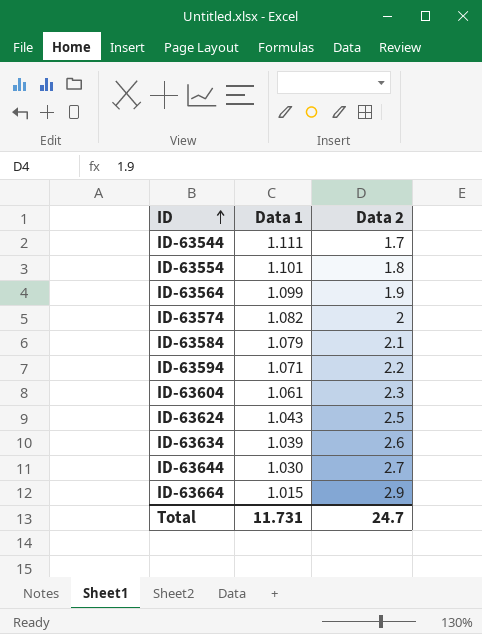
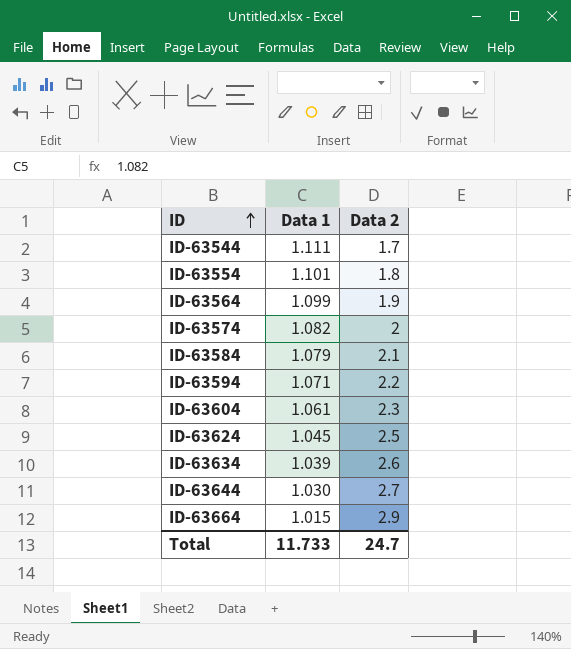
ID-63624 | Data 1: 1.043 -> 1.045
Total | Data 1: 11.731 -> 11.733

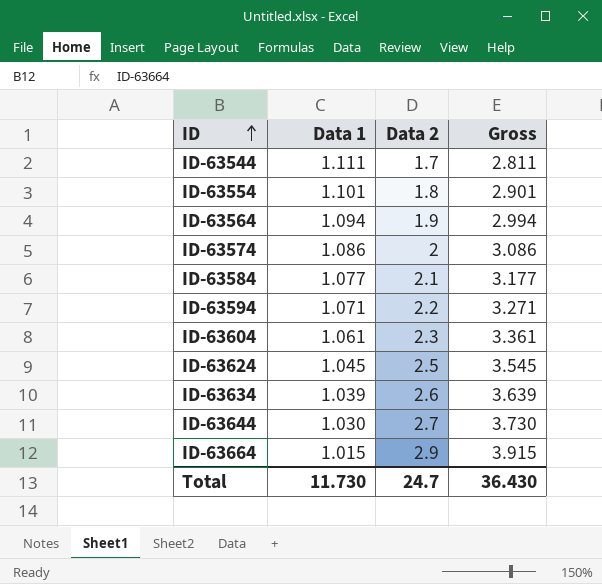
column Gross | formula: none -> [Data 1] + [Data 2]
ID-63564 | Data 1: 1.099 -> 1.094
ID-63574 | Data 1: 1.082 -> 1.086
ID-63584 | Data 1: 1.079 -> 1.077
Total | Data 1: 11.733 -> 11.730

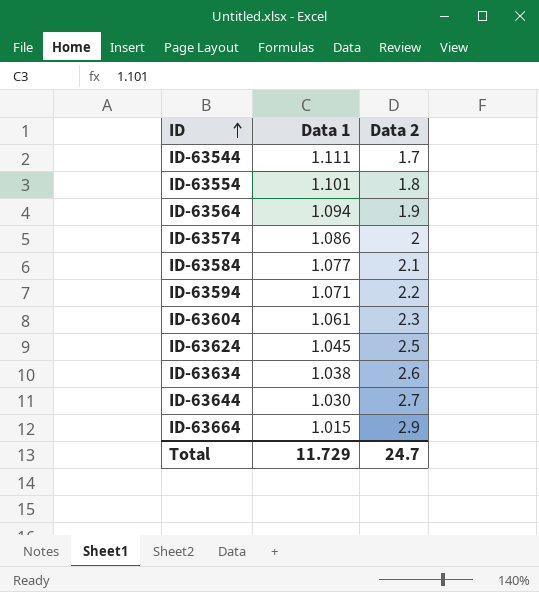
column Gross | formula: [Data 1] + [Data 2] -> none
ID-63634 | Data 1: 1.039 -> 1.038
Total | Data 1: 11.730 -> 11.729

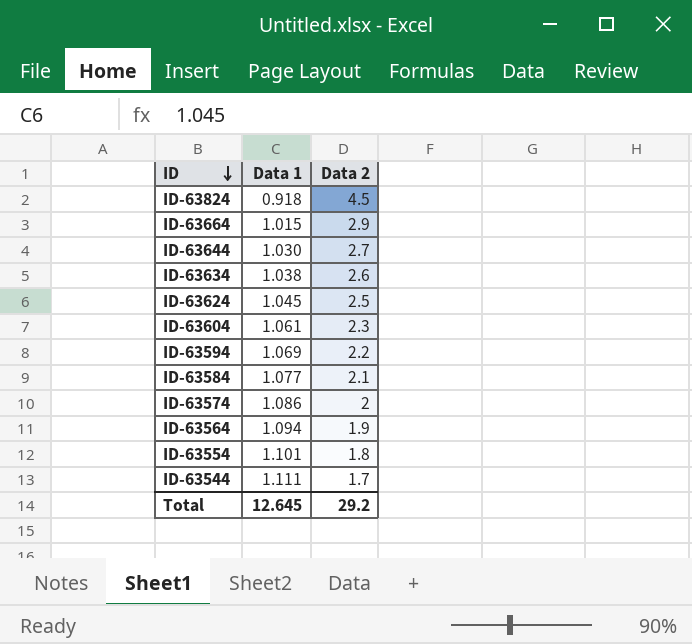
row order: ID ascending -> ID descending
row ID-63824: none -> 0.918 | 4.5
ID-63594 | Data 1: 1.071 -> 1.069
Total | Data 1: 11.729 -> 12.645
Total | Data 2: 24.7 -> 29.2

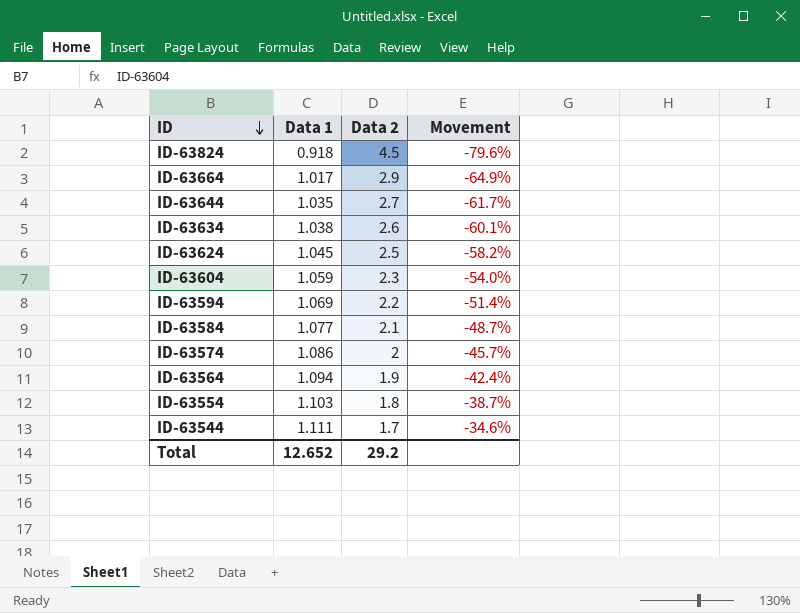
column Movement | formula: none -> ([Data 1] - [Data 2]) / [Data 2]
ID-63664 | Data 1: 1.015 -> 1.017
ID-63644 | Data 1: 1.030 -> 1.035
ID-63604 | Data 1: 1.061 -> 1.059
ID-63554 | Data 1: 1.101 -> 1.103
Total | Data 1: 12.645 -> 12.652

